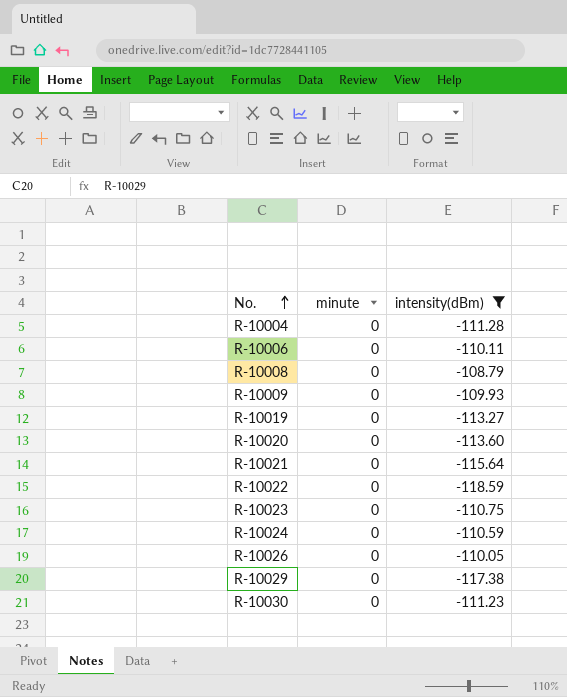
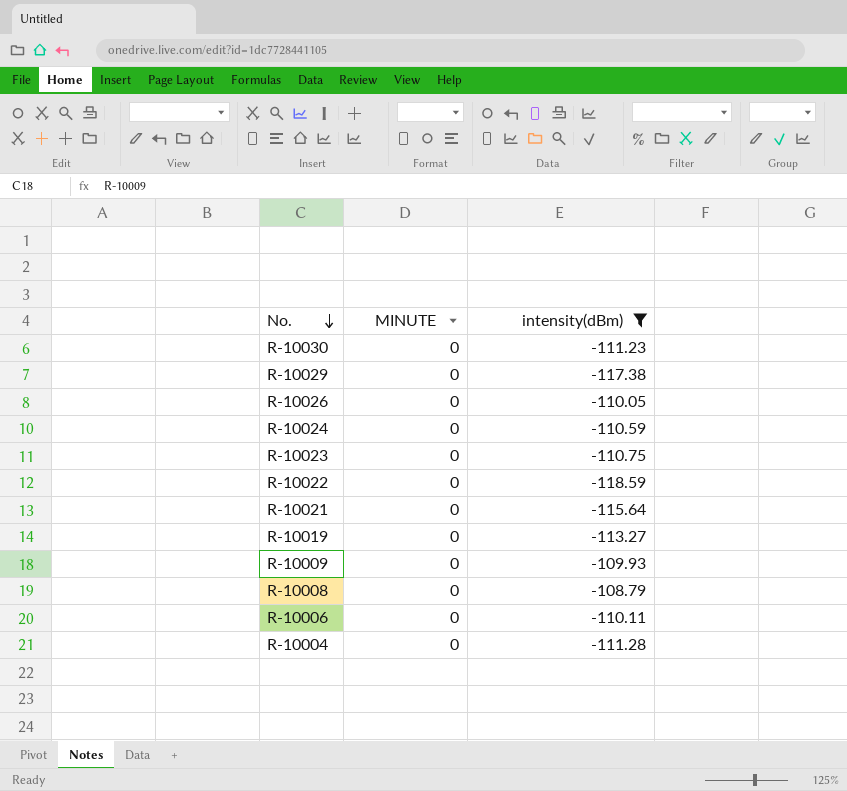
row order: No. ascending -> No. descending
column name: minute -> MINUTE
row R-10020: 0 | -113.60 -> none

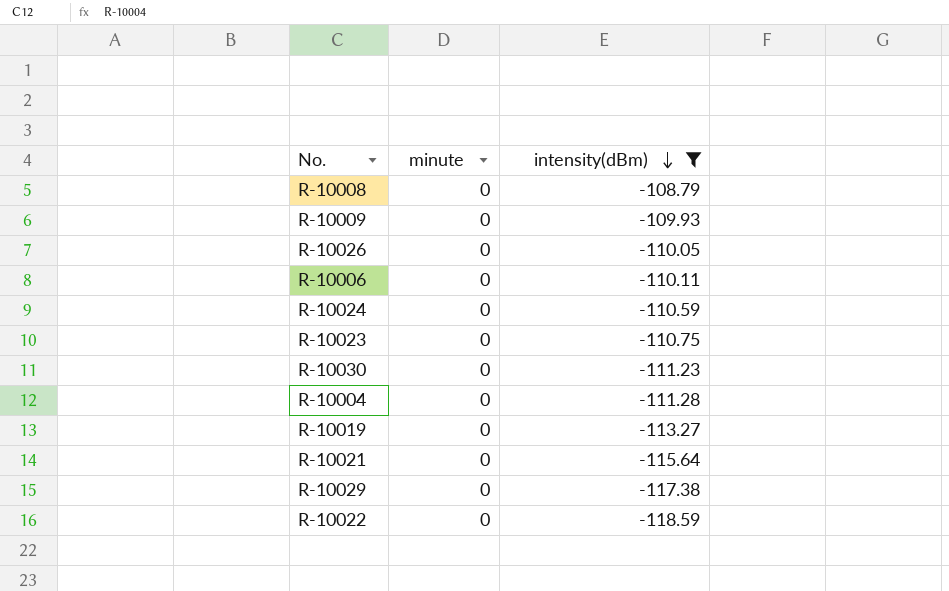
row order: No. descending -> intensity(dBm) descending
column name: MINUTE -> minute

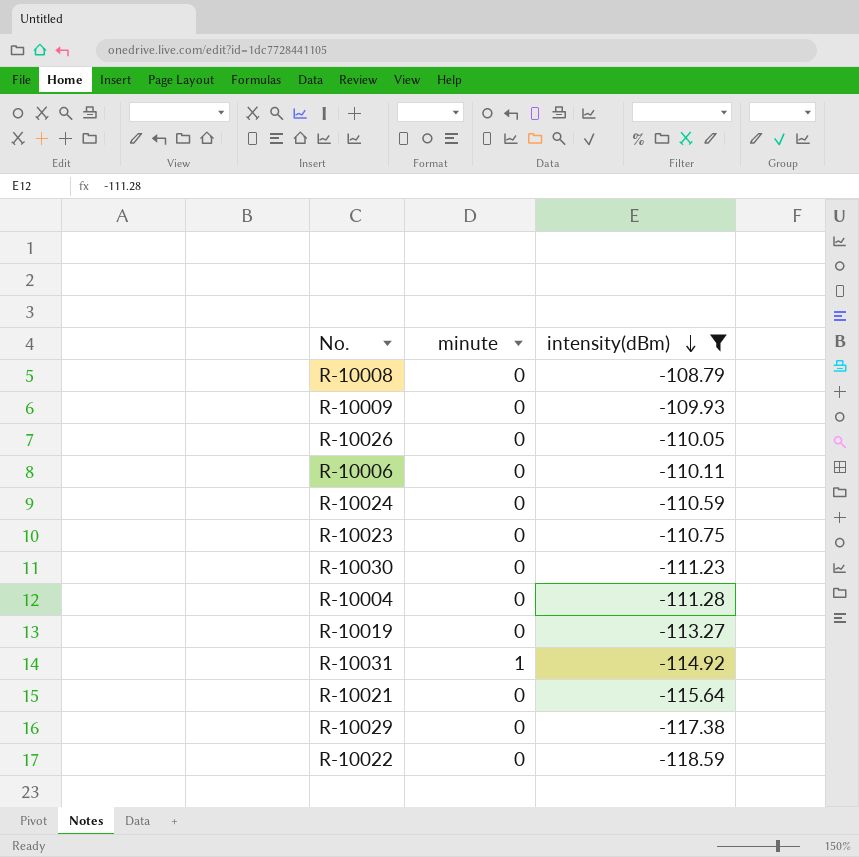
row R-10031: none -> 1 | -114.92

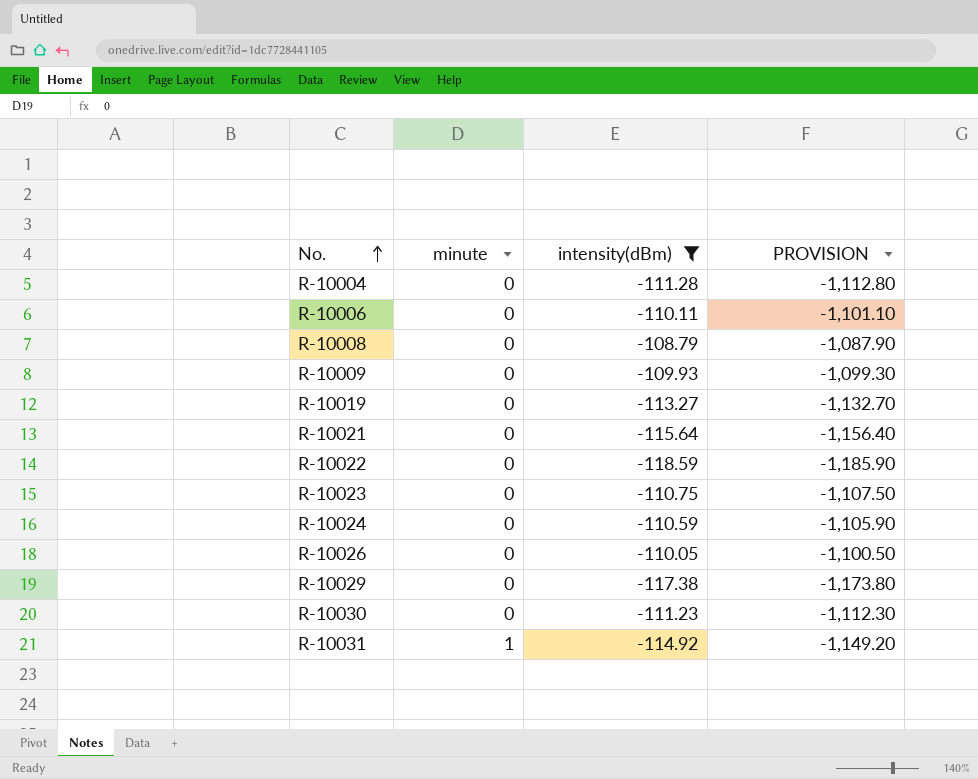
row order: intensity(dBm) descending -> No. ascending
column PROVISION | formula: none -> [intensity(dBm)] * 10

